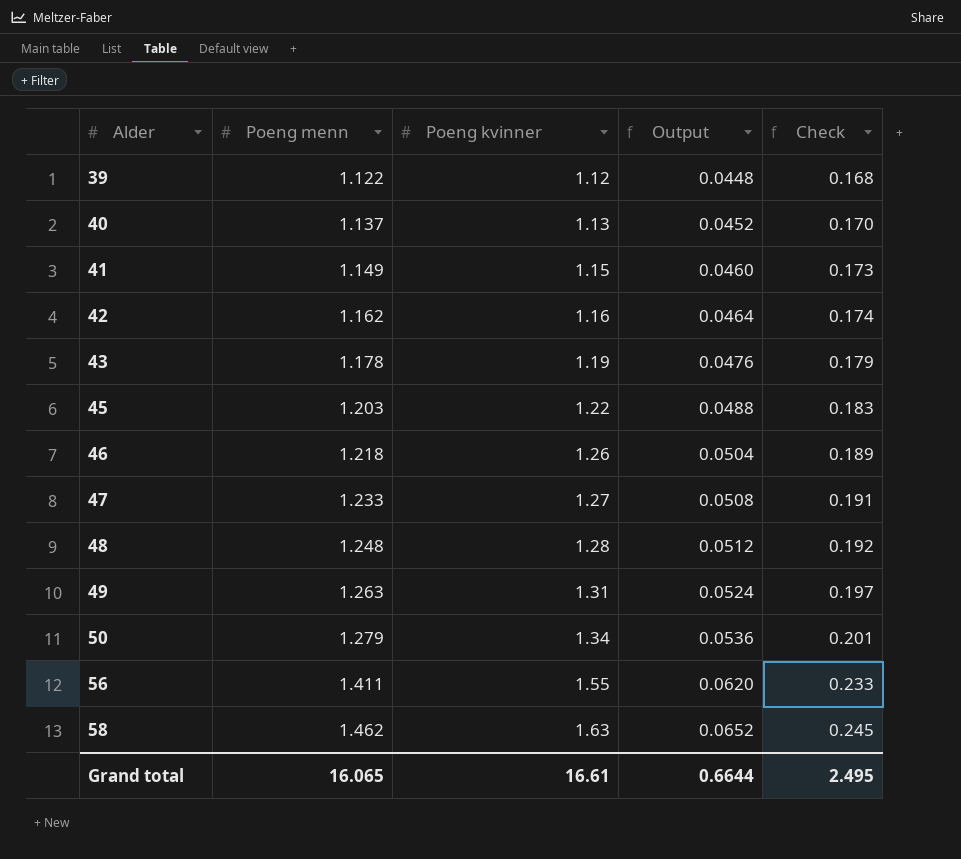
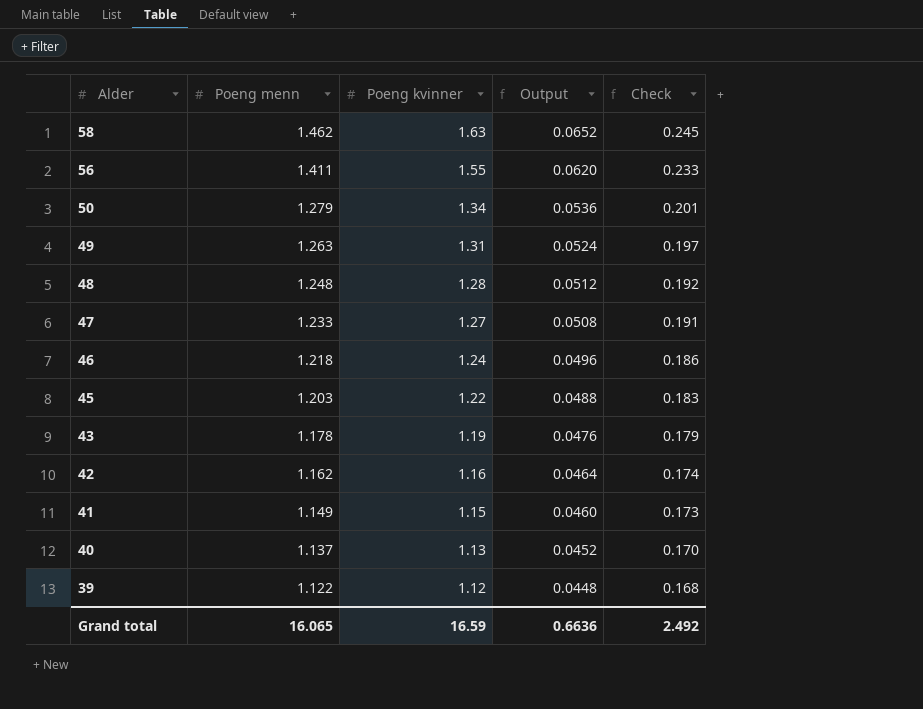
row order: Alder ascending -> Alder descending
46 | Poeng kvinner: 1.26 -> 1.24
46 | Output: 0.0504 -> 0.0496
46 | Check: 0.189 -> 0.186
Grand total | Poeng kvinner: 16.61 -> 16.59
Grand total | Output: 0.6644 -> 0.6636
Grand total | Check: 2.495 -> 2.492

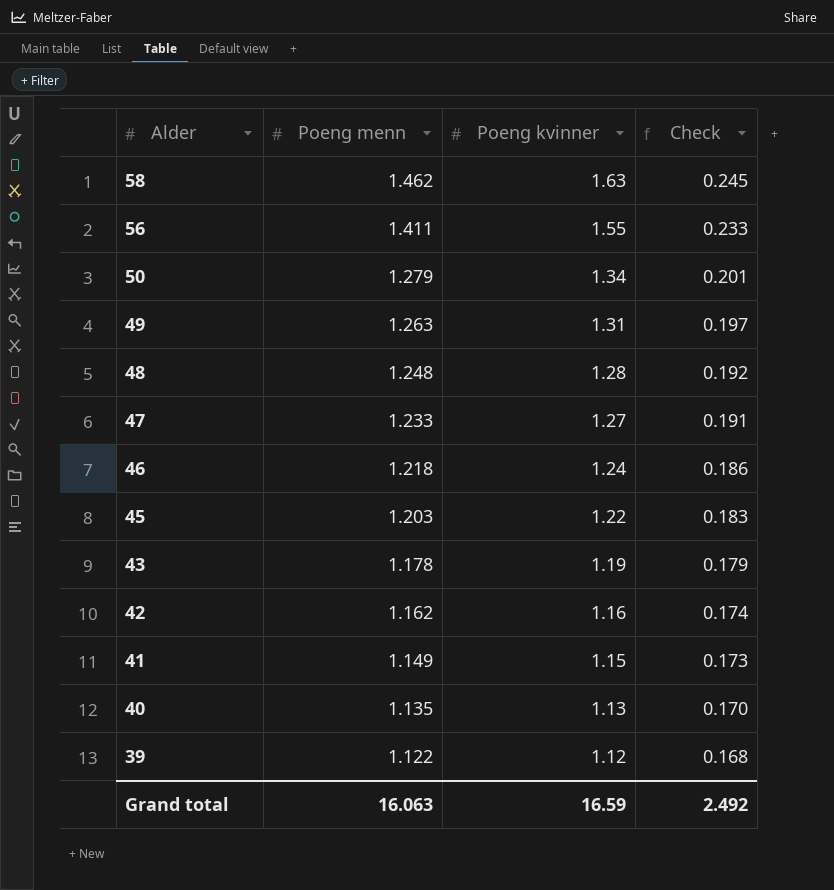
column Output | formula: [Poeng kvinner] * 0.04 -> none
40 | Poeng menn: 1.137 -> 1.135
Grand total | Poeng menn: 16.065 -> 16.063

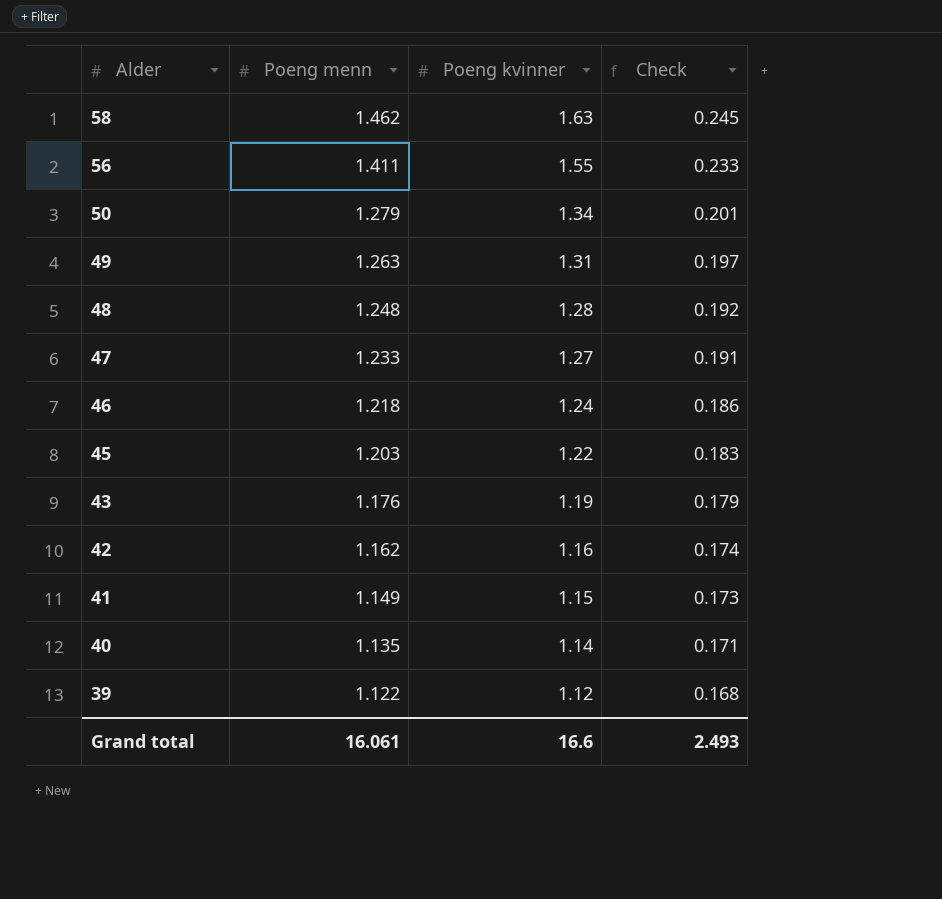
43 | Poeng menn: 1.178 -> 1.176
40 | Poeng kvinner: 1.13 -> 1.14
40 | Check: 0.170 -> 0.171
Grand total | Poeng menn: 16.063 -> 16.061
Grand total | Poeng kvinner: 16.59 -> 16.6
Grand total | Check: 2.492 -> 2.493

